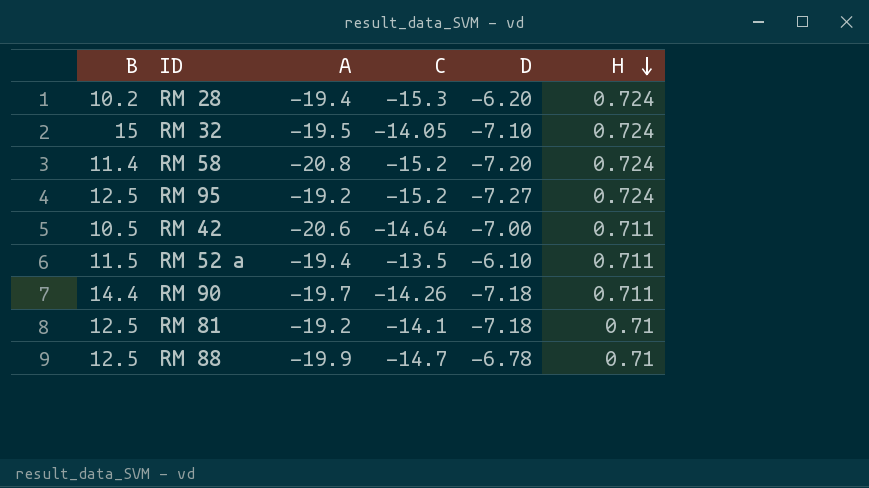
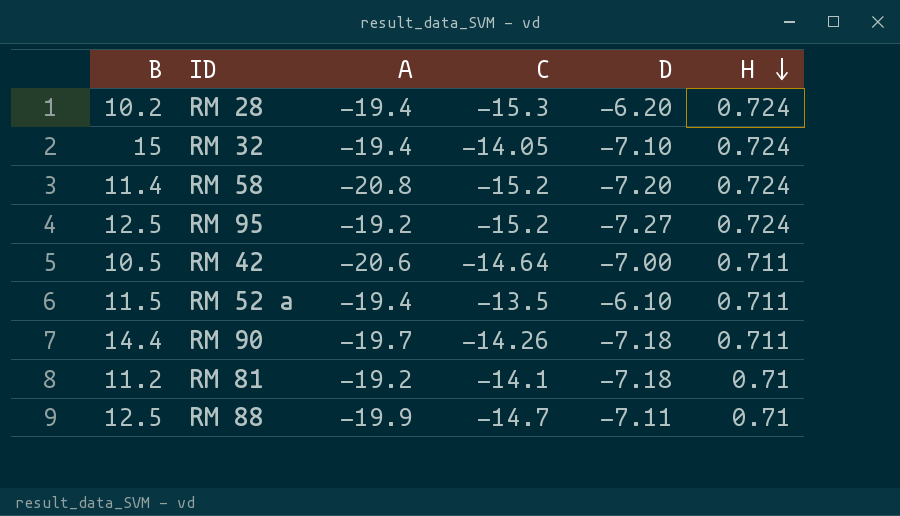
RM 32 | A: -19.5 -> -19.4
RM 81 | B: 12.5 -> 11.2
RM 88 | D: -6.78 -> -7.11

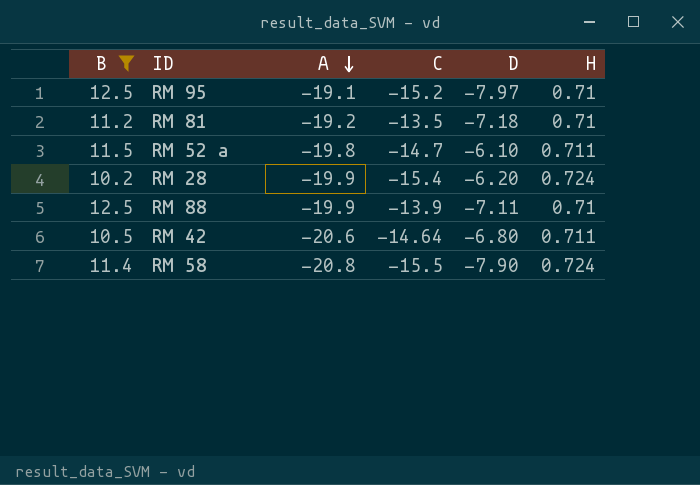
filter: none -> B <= 12.5
row order: H descending -> A descending
RM 95 | A: -19.2 -> -19.1
RM 95 | D: -7.27 -> -7.97
RM 95 | H: 0.724 -> 0.71
RM 81 | C: -14.1 -> -13.5
RM 52 a | A: -19.4 -> -19.8
RM 52 a | C: -13.5 -> -14.7
RM 28 | A: -19.4 -> -19.9
RM 28 | C: -15.3 -> -15.4
RM 88 | C: -14.7 -> -13.9
RM 42 | D: -7.00 -> -6.80
RM 58 | C: -15.2 -> -15.5
RM 58 | D: -7.20 -> -7.90

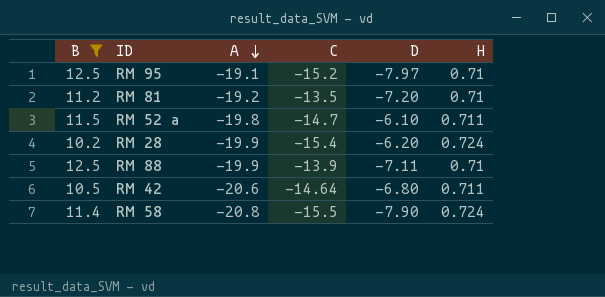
RM 81 | D: -7.18 -> -7.20

